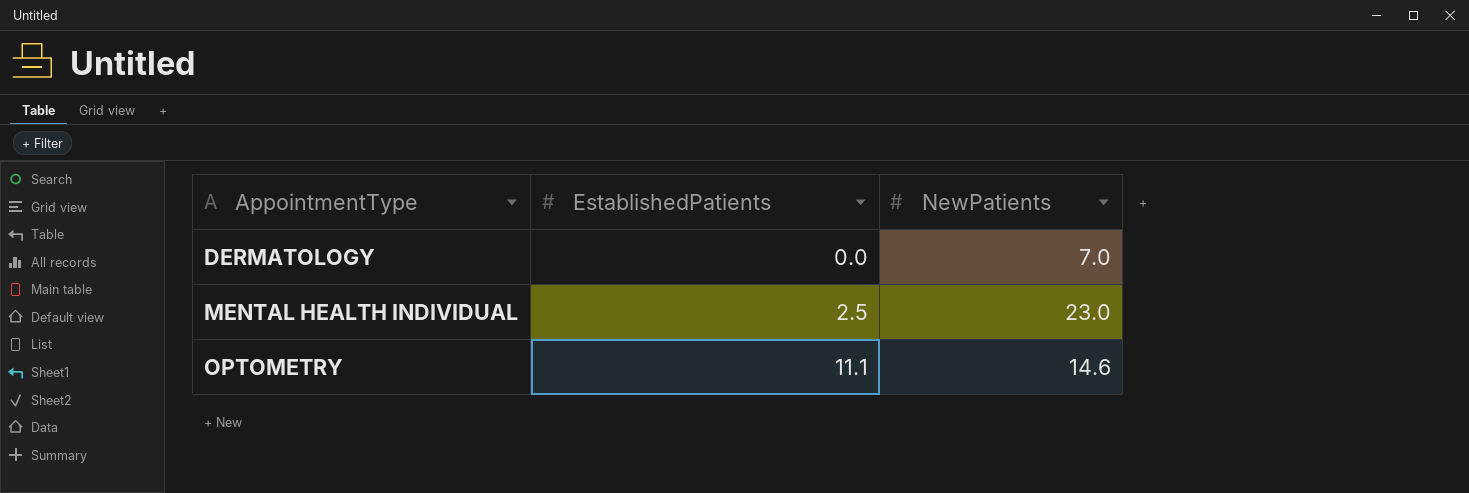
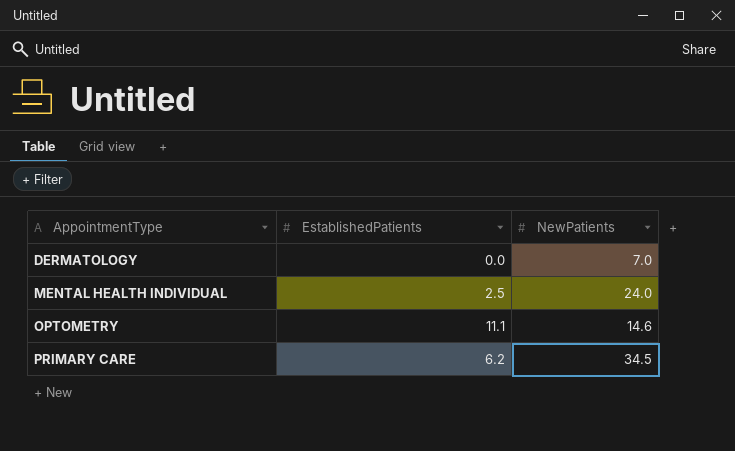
MENTAL HEALTH INDIVIDUAL | NewPatients: 23.0 -> 24.0
row PRIMARY CARE: none -> 6.2 | 34.5

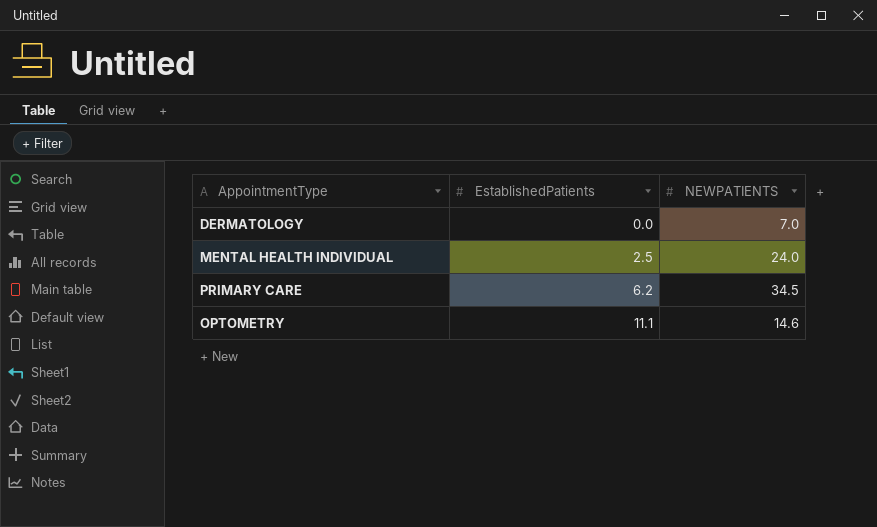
row order: AppointmentType ascending -> EstablishedPatients ascending
column name: NewPatients -> NEWPATIENTS

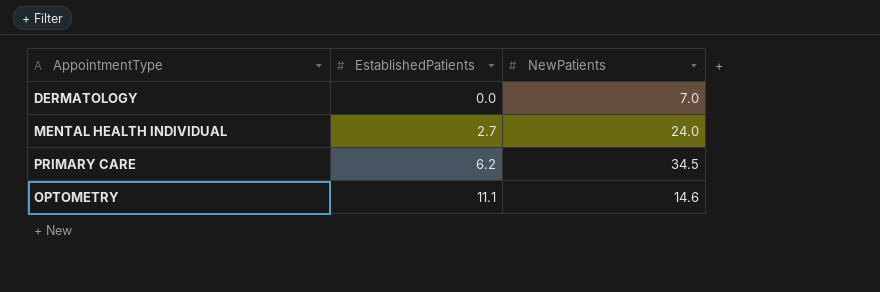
column name: NEWPATIENTS -> NewPatients
MENTAL HEALTH INDIVIDUAL | EstablishedPatients: 2.5 -> 2.7

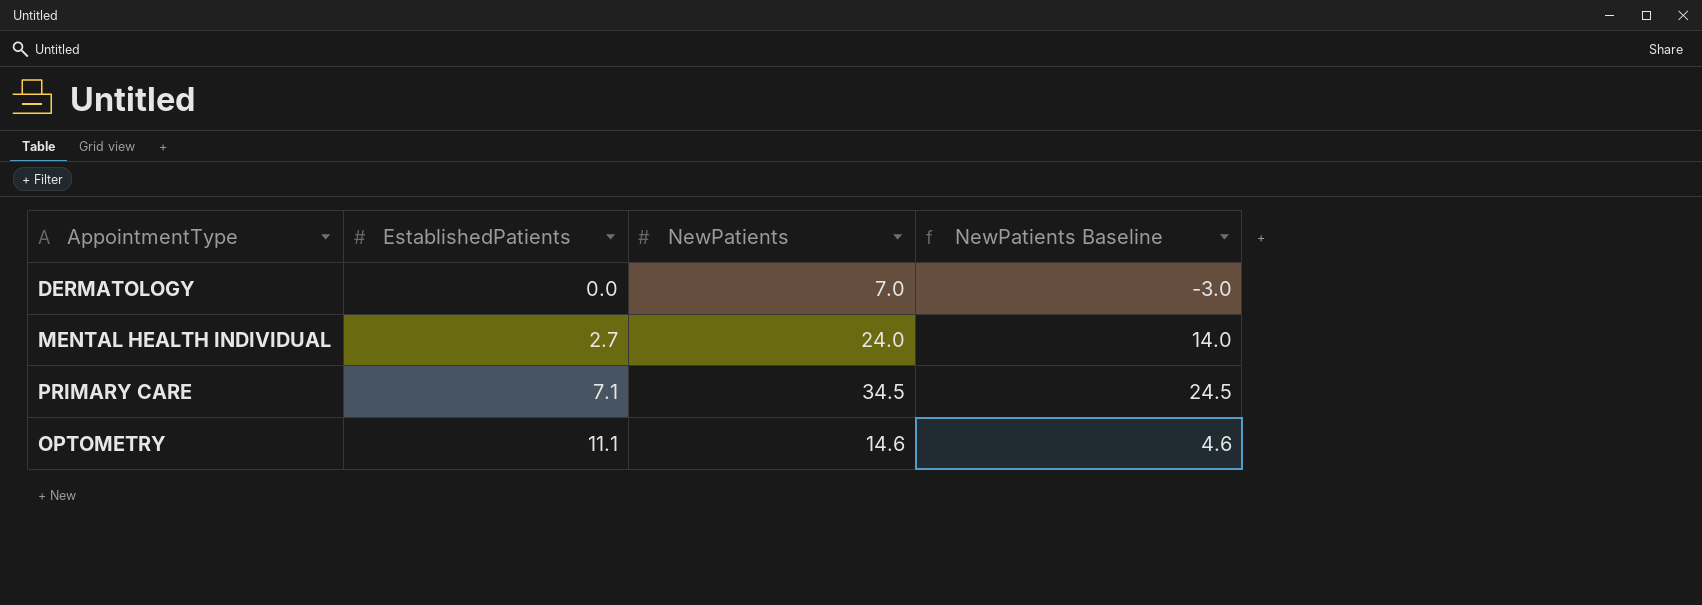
column NewPatients Baseline | formula: none -> [NewPatients] - 10
PRIMARY CARE | EstablishedPatients: 6.2 -> 7.1

